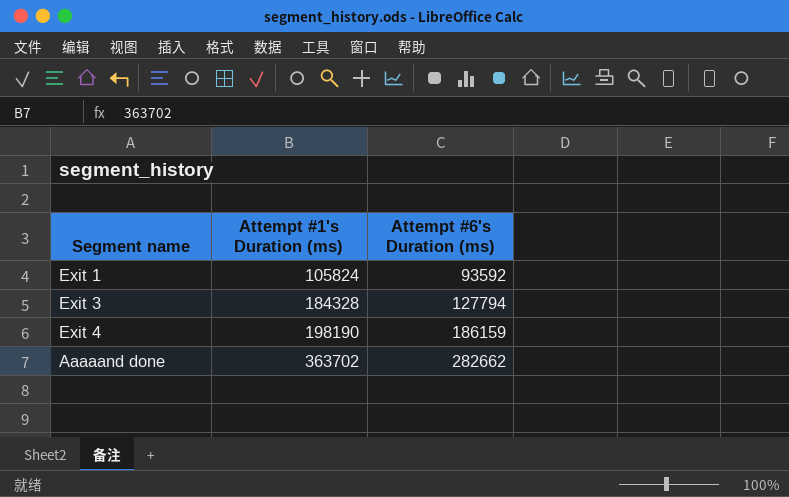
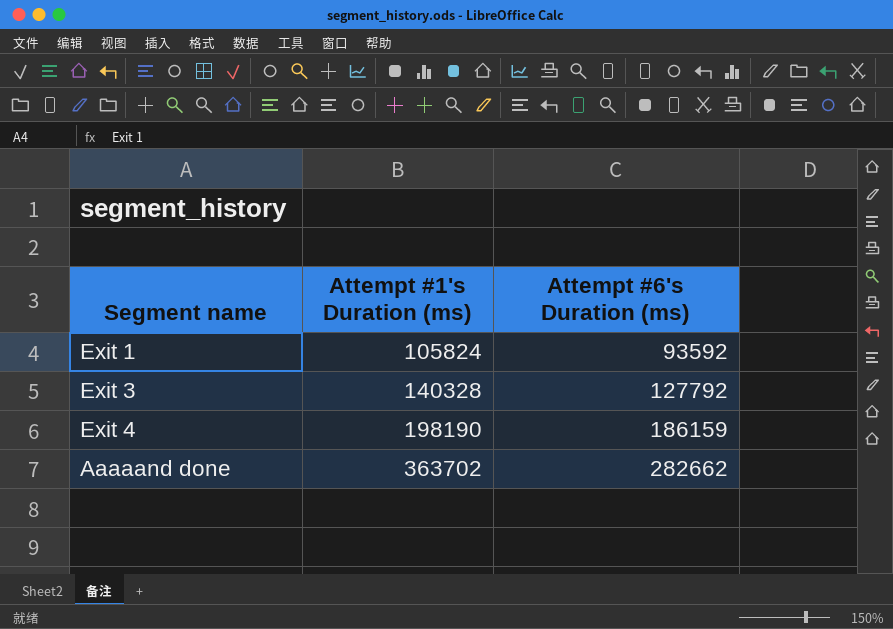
Exit 3 | Attempt #1's Duration (ms): 184328 -> 140328
Exit 3 | Attempt #6's Duration (ms): 127794 -> 127792

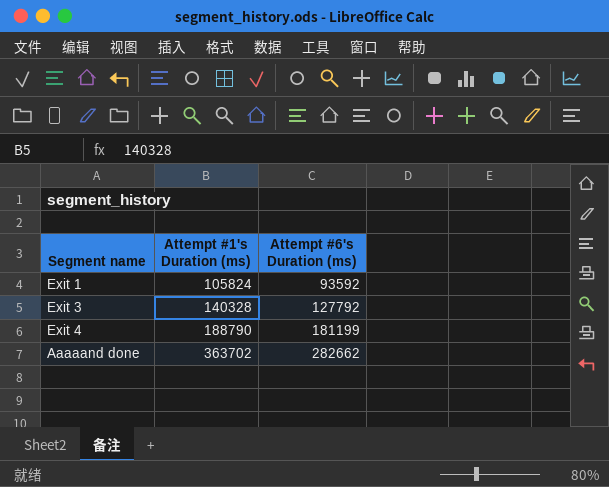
Exit 4 | Attempt #1's Duration (ms): 198190 -> 188790
Exit 4 | Attempt #6's Duration (ms): 186159 -> 181199

